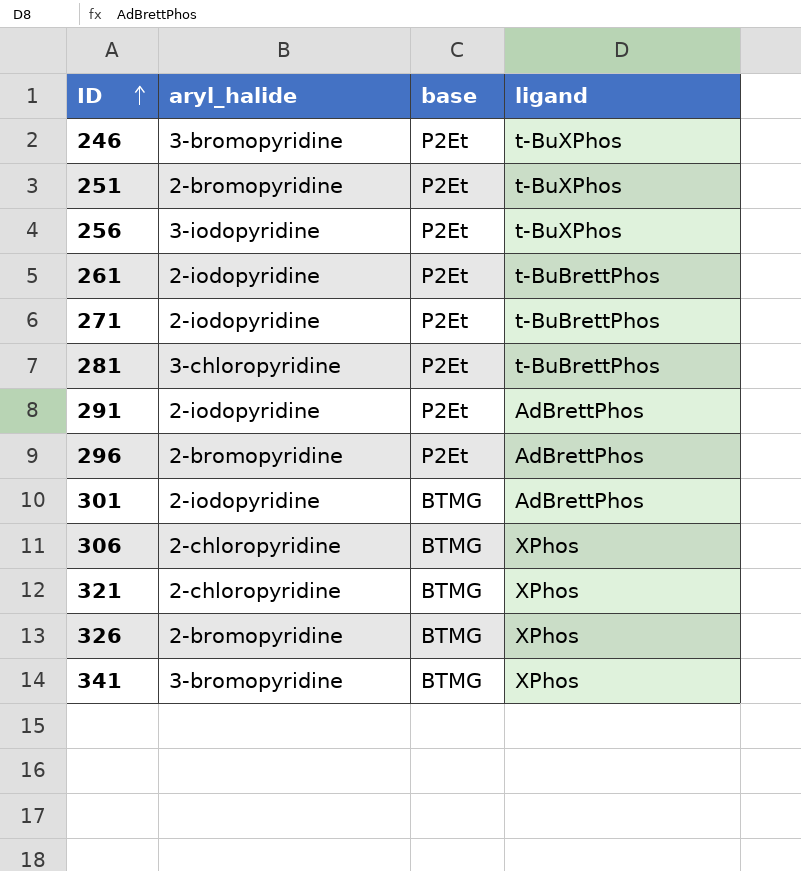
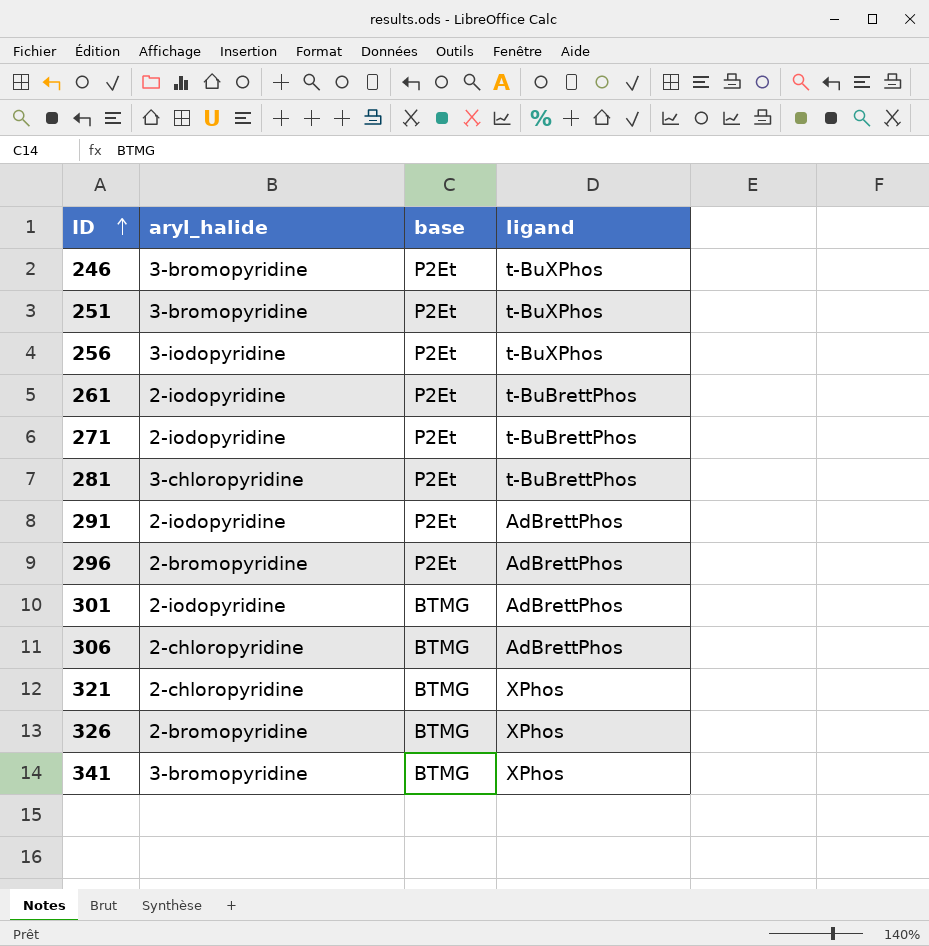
251 | aryl_halide: 2-bromopyridine -> 3-bromopyridine
306 | ligand: XPhos -> AdBrettPhos

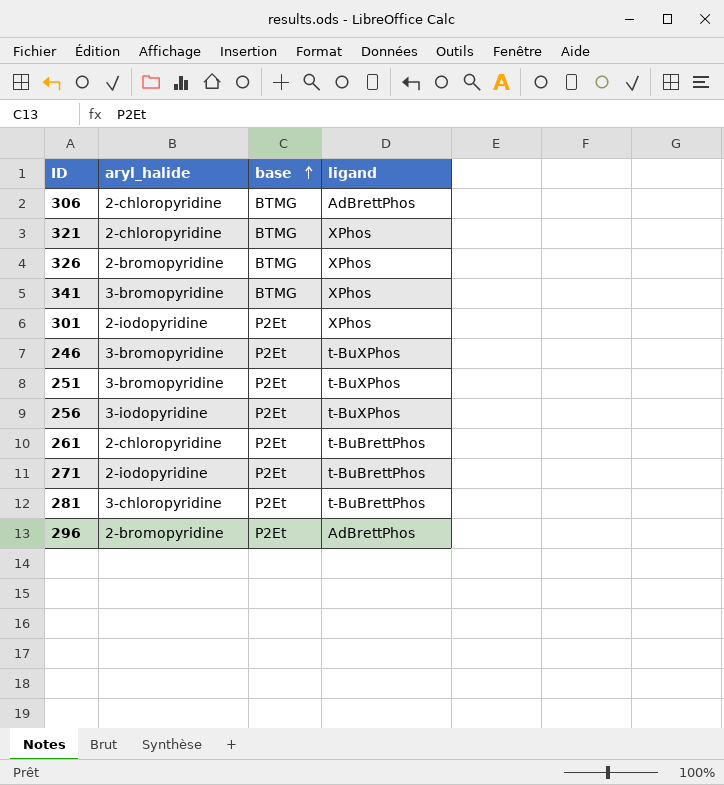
row order: ID ascending -> base ascending
row 291: 2-iodopyridine | P2Et | AdBrettPhos -> none
301 | base: BTMG -> P2Et
301 | ligand: AdBrettPhos -> XPhos
261 | aryl_halide: 2-iodopyridine -> 2-chloropyridine

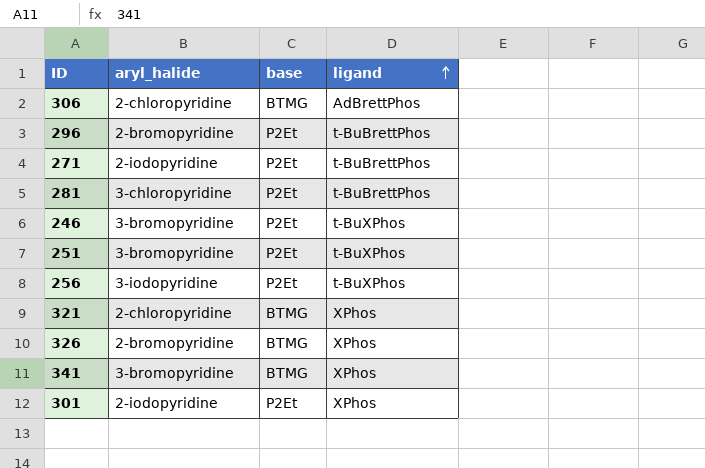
row order: base ascending -> ligand ascending
row 261: 2-chloropyridine | P2Et | t-BuBrettPhos -> none
296 | ligand: AdBrettPhos -> t-BuBrettPhos

